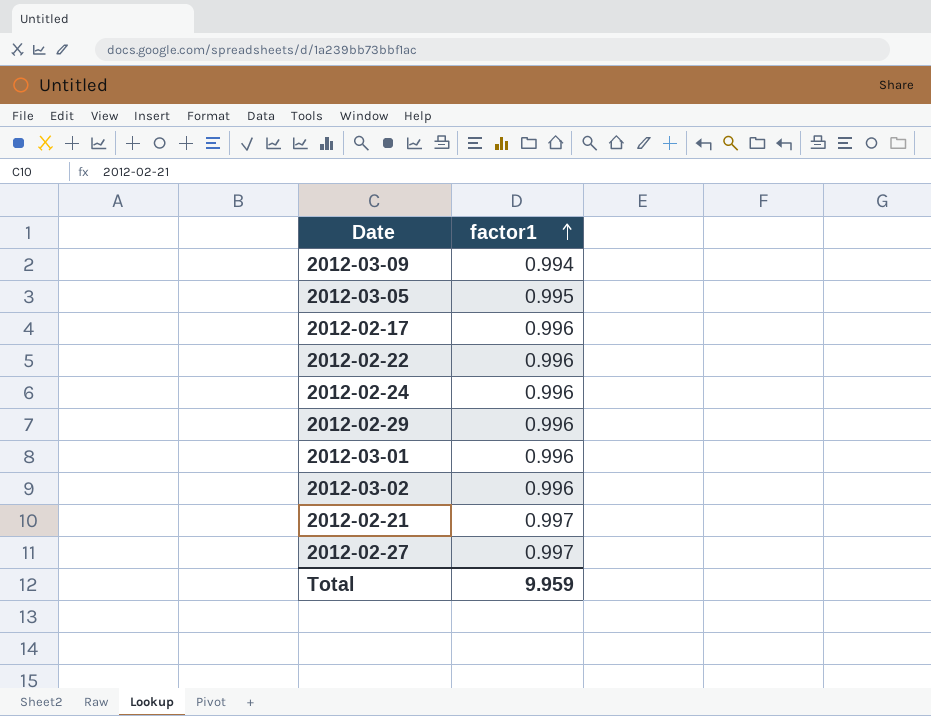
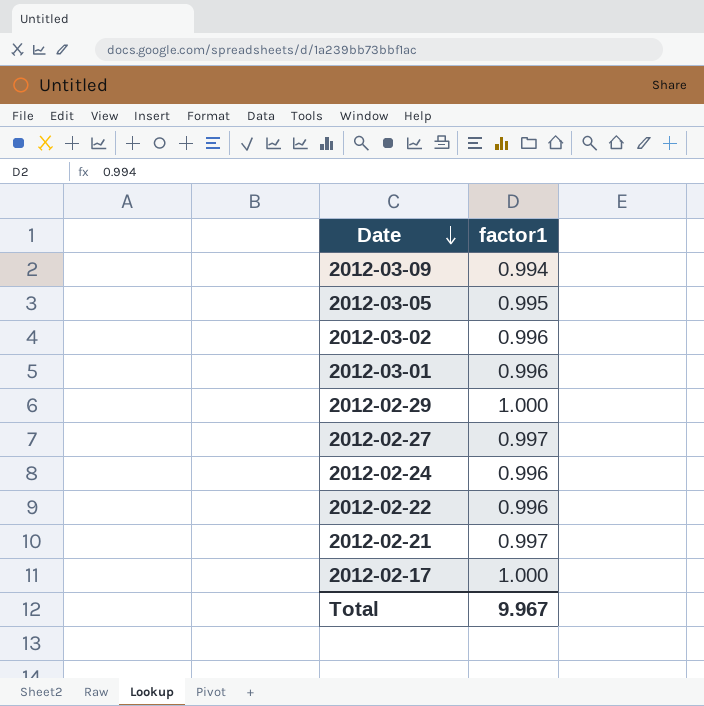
row order: factor1 ascending -> Date descending
2012-02-29 | factor1: 0.996 -> 1.000
2012-02-17 | factor1: 0.996 -> 1.000
Total | factor1: 9.959 -> 9.967

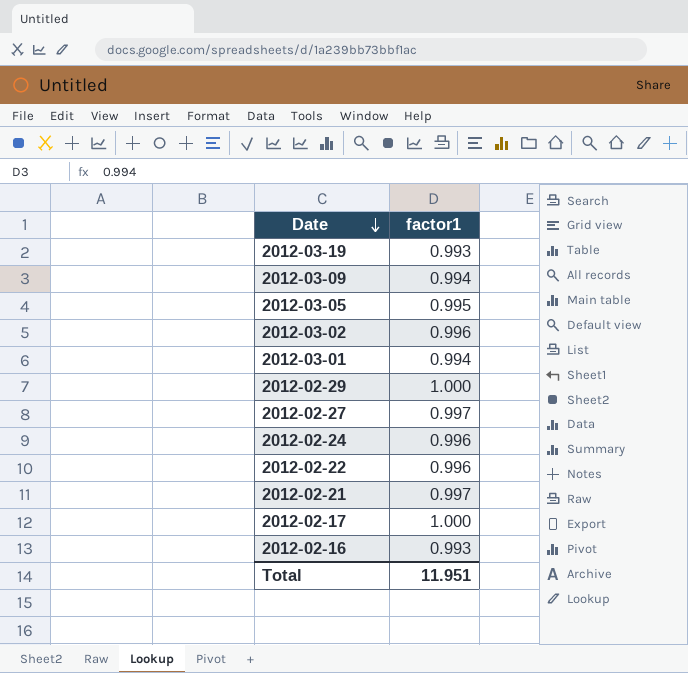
row 2012-03-19: none -> 0.993
2012-03-01 | factor1: 0.996 -> 0.994
row 2012-02-16: none -> 0.993
Total | factor1: 9.967 -> 11.951

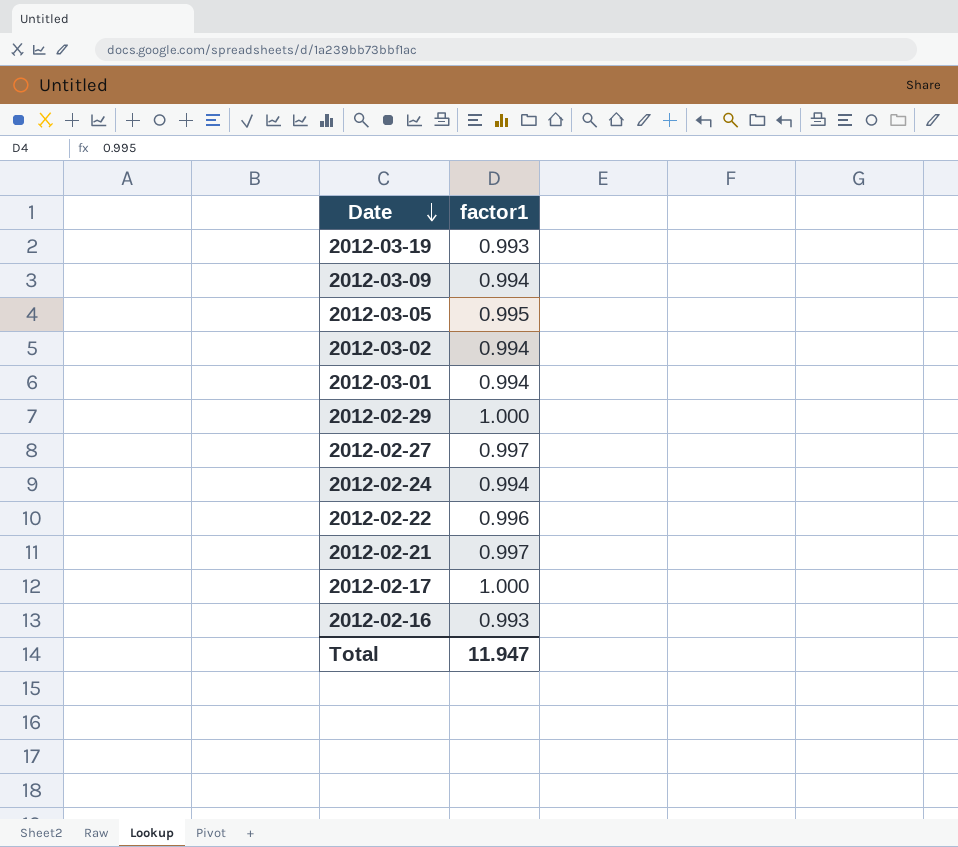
2012-03-02 | factor1: 0.996 -> 0.994
2012-02-24 | factor1: 0.996 -> 0.994
Total | factor1: 11.951 -> 11.947

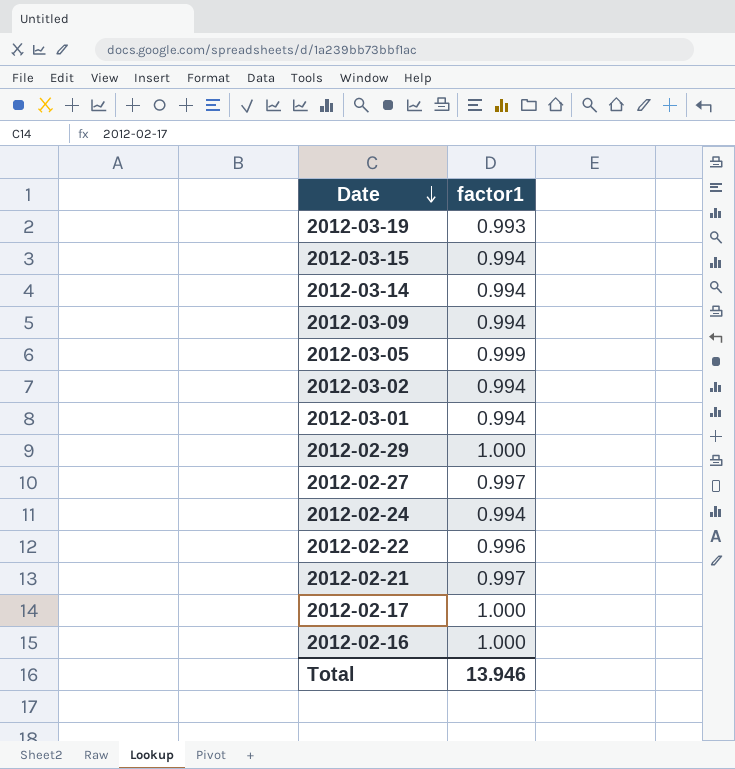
row 2012-03-15: none -> 0.994
row 2012-03-14: none -> 0.994
2012-03-05 | factor1: 0.995 -> 0.999
2012-02-16 | factor1: 0.993 -> 1.000
Total | factor1: 11.947 -> 13.946

